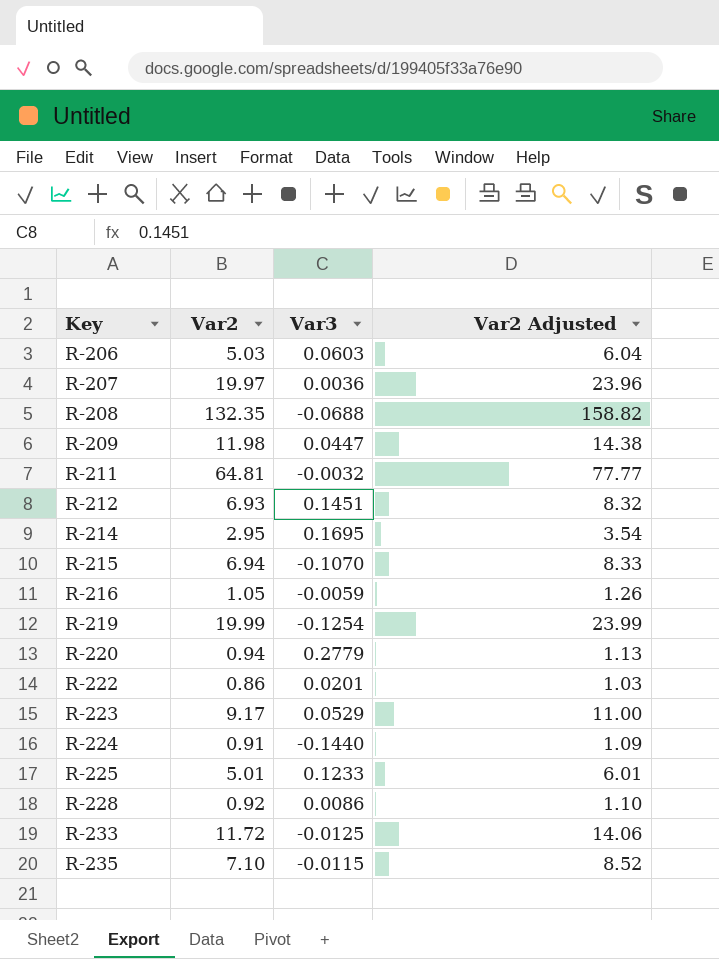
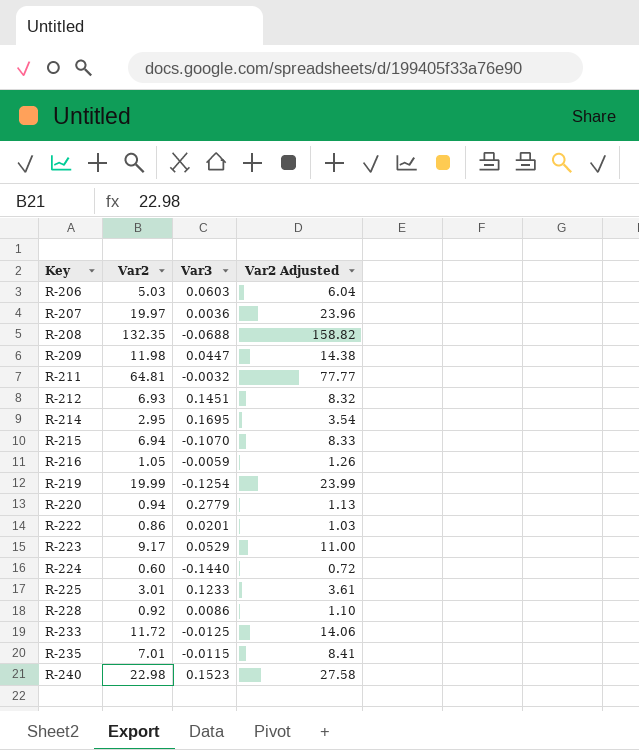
R-224 | Var2: 0.91 -> 0.60
R-224 | Var2 Adjusted: 1.09 -> 0.72
R-225 | Var2: 5.01 -> 3.01
R-225 | Var2 Adjusted: 6.01 -> 3.61
R-235 | Var2: 7.10 -> 7.01
R-235 | Var2 Adjusted: 8.52 -> 8.41
row R-240: none -> 22.98 | 0.1523 | 27.58

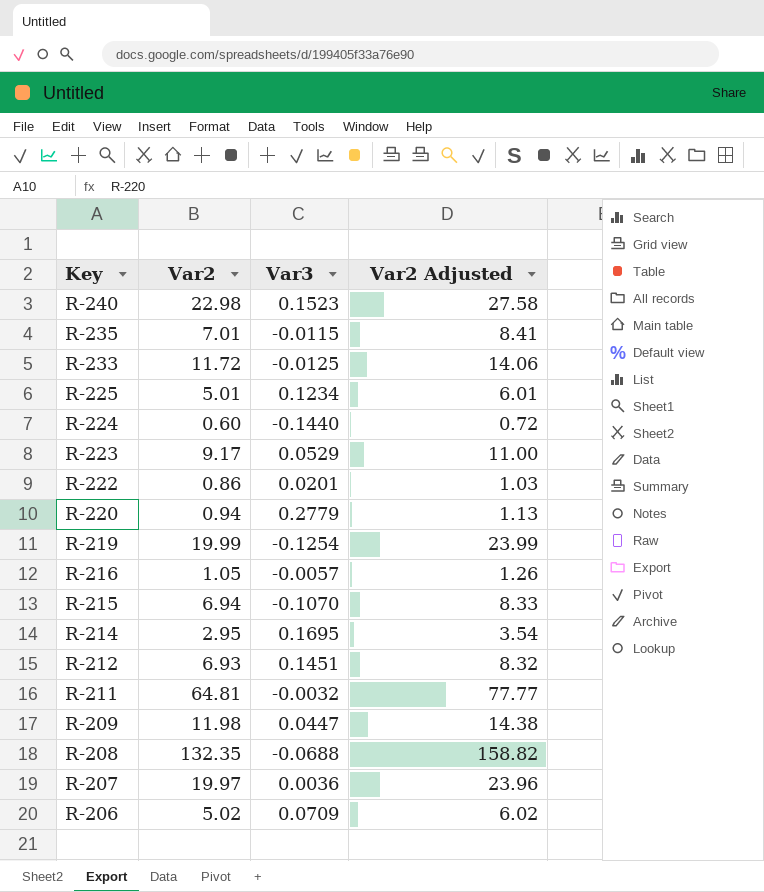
row order: Key ascending -> Key descending
row R-228: 0.92 | 0.0086 | 1.10 -> none
R-225 | Var2: 3.01 -> 5.01
R-225 | Var3: 0.1233 -> 0.1234
R-225 | Var2 Adjusted: 3.61 -> 6.01
R-216 | Var3: -0.0059 -> -0.0057
R-206 | Var2: 5.03 -> 5.02
R-206 | Var3: 0.0603 -> 0.0709
R-206 | Var2 Adjusted: 6.04 -> 6.02

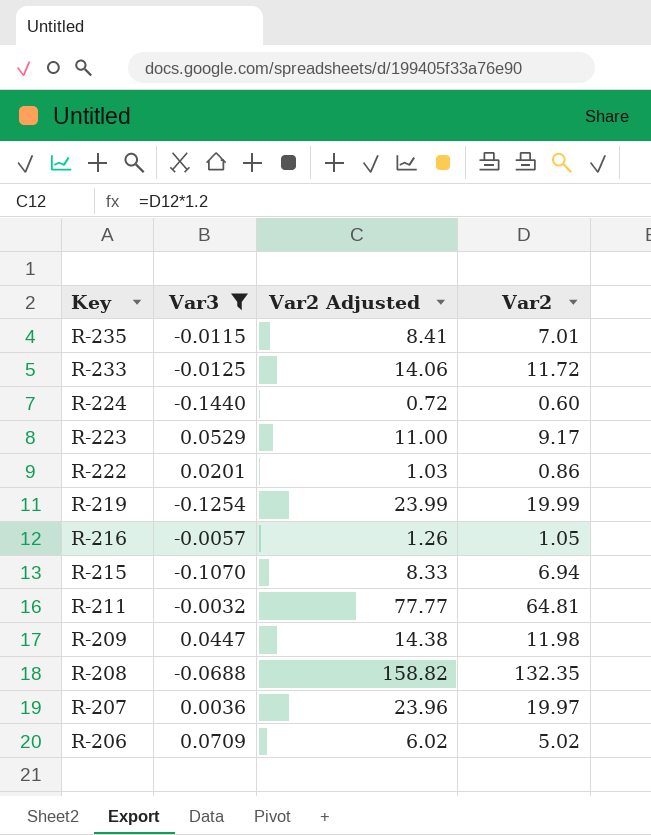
filter: none -> Var3 <= 0.0709
column Var2 | position: 2 -> 4

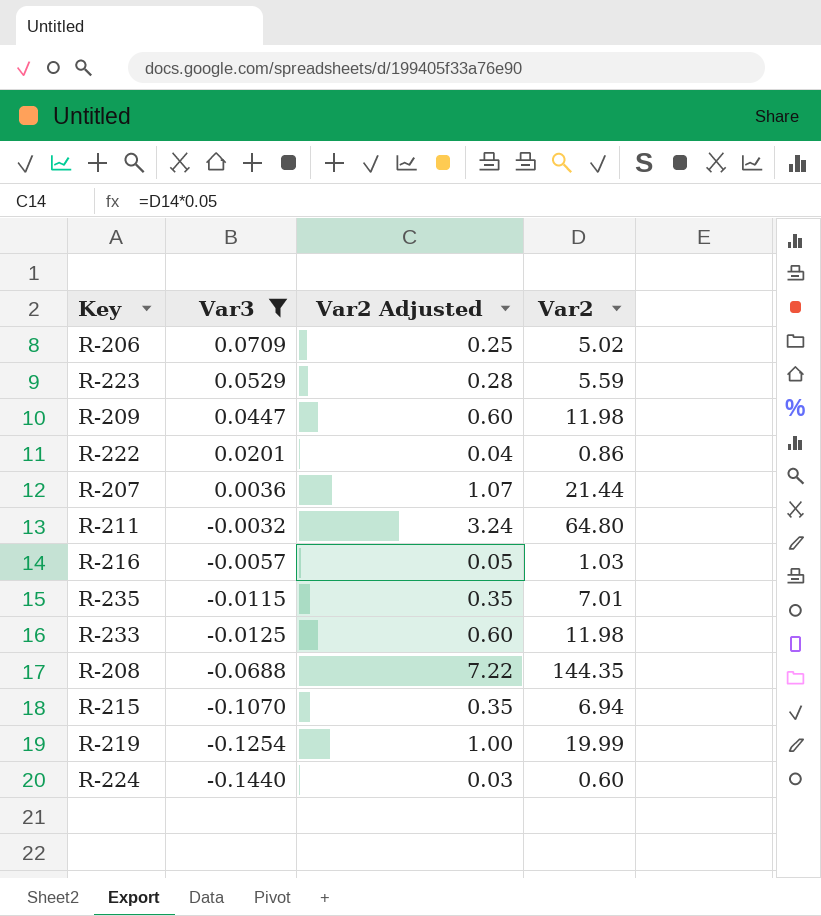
row order: Key descending -> Var3 descending
column Var2 Adjusted | formula: [Var2] * 1.2 -> [Var2] * 0.05
R-223 | Var2: 9.17 -> 5.59
R-207 | Var2: 19.97 -> 21.44
R-211 | Var2: 64.81 -> 64.80
R-216 | Var2: 1.05 -> 1.03
R-233 | Var2: 11.72 -> 11.98
R-208 | Var2: 132.35 -> 144.35

